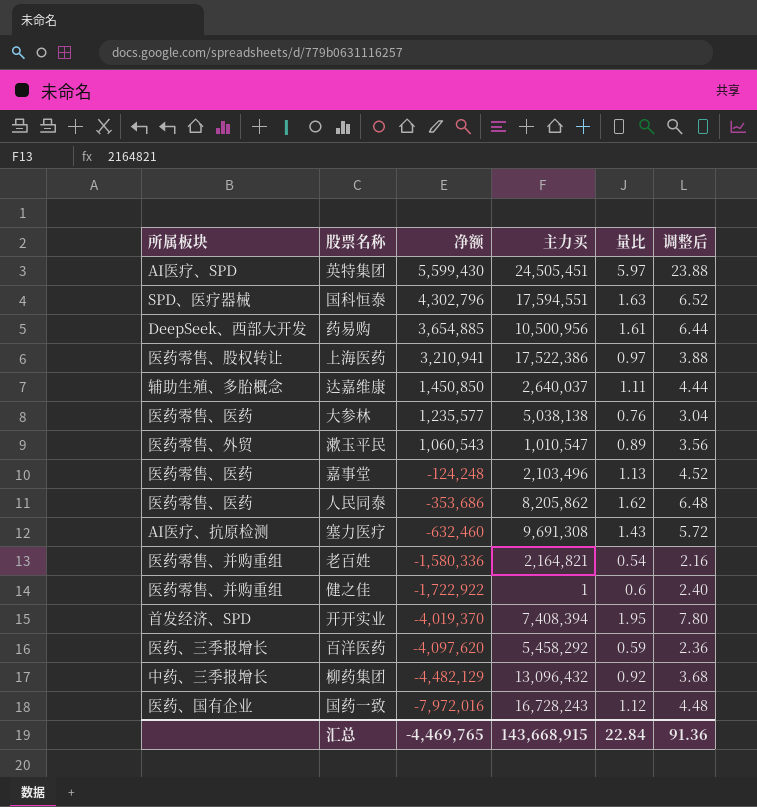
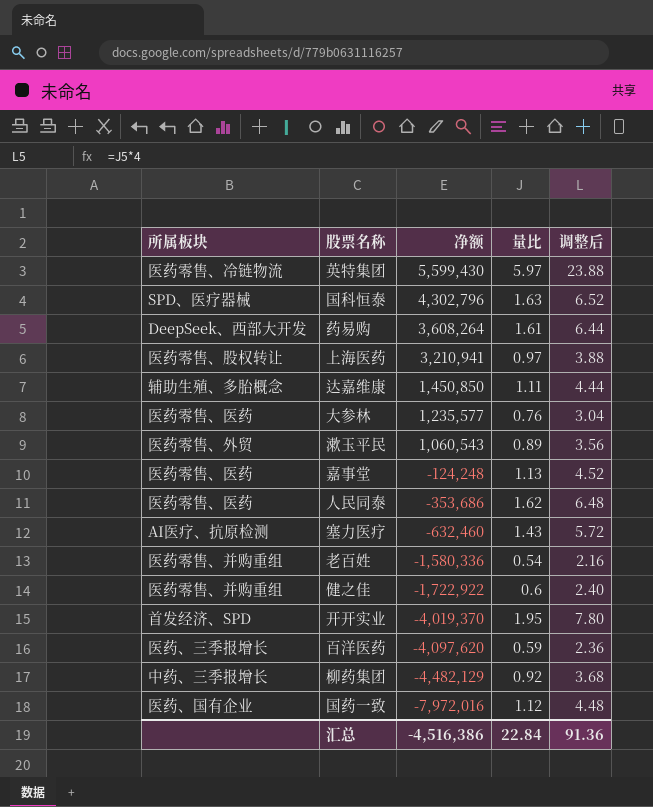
column 主力买 | position: 4 -> none
英特集团 | 所属板块: AI医疗、SPD -> 医药零售、冷链物流
药易购 | 净额: 3,654,885 -> 3,608,264
汇总 | 净额: -4,469,765 -> -4,516,386

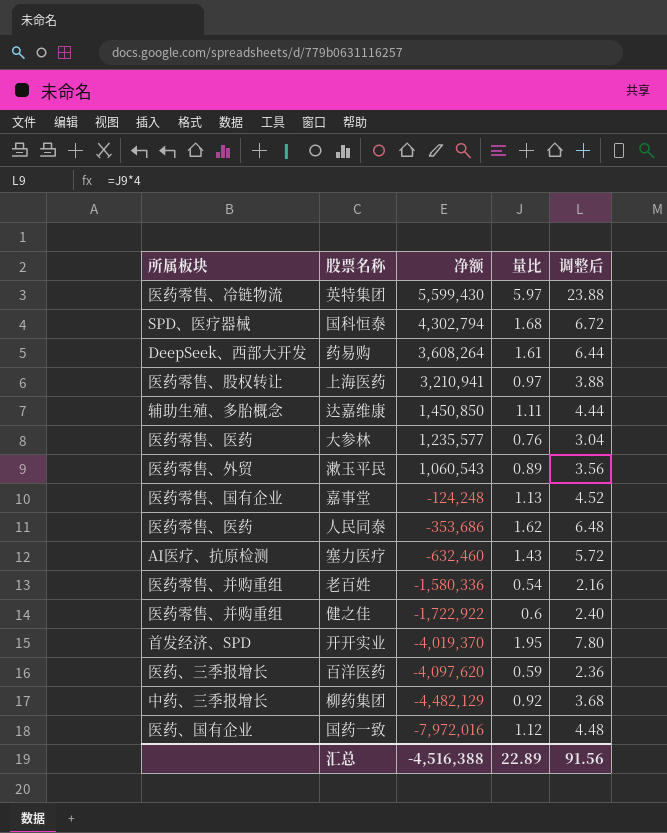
国科恒泰 | 净额: 4,302,796 -> 4,302,794
国科恒泰 | 量比: 1.63 -> 1.68
国科恒泰 | 调整后: 6.52 -> 6.72
嘉事堂 | 所属板块: 医药零售、医药 -> 医药零售、国有企业
汇总 | 净额: -4,516,386 -> -4,516,388
汇总 | 量比: 22.84 -> 22.89
汇总 | 调整后: 91.36 -> 91.56

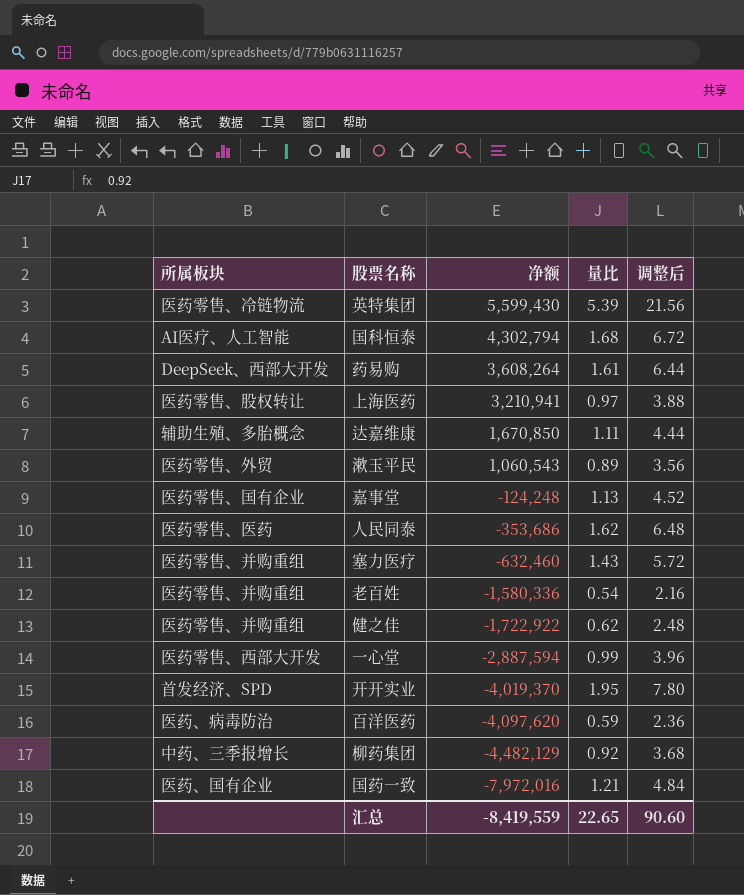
row 大参林: 医药零售、医药 | 1,235,577 | 0.76 | 3.04 -> none
英特集团 | 量比: 5.97 -> 5.39
英特集团 | 调整后: 23.88 -> 21.56
国科恒泰 | 所属板块: SPD、医疗器械 -> AI医疗、人工智能
达嘉维康 | 净额: 1,450,850 -> 1,670,850
塞力医疗 | 所属板块: AI医疗、抗原检测 -> 医药零售、并购重组
健之佳 | 量比: 0.6 -> 0.62
健之佳 | 调整后: 2.40 -> 2.48
row 一心堂: none -> 医药零售、西部大开发 | -2,887,594 | 0.99 | 3.96
百洋医药 | 所属板块: 医药、三季报增长 -> 医药、病毒防治
国药一致 | 量比: 1.12 -> 1.21
国药一致 | 调整后: 4.48 -> 4.84
汇总 | 净额: -4,516,388 -> -8,419,559
汇总 | 量比: 22.89 -> 22.65
汇总 | 调整后: 91.56 -> 90.60

